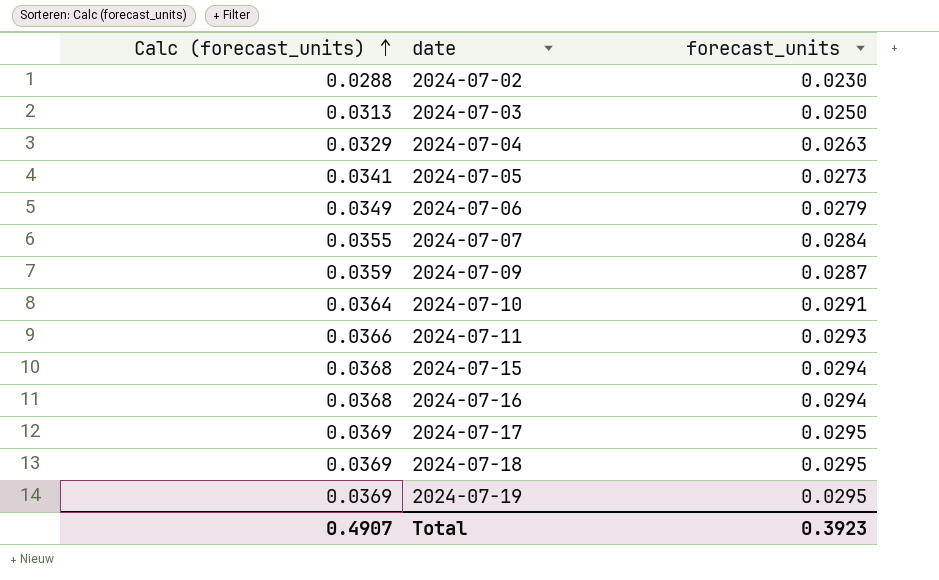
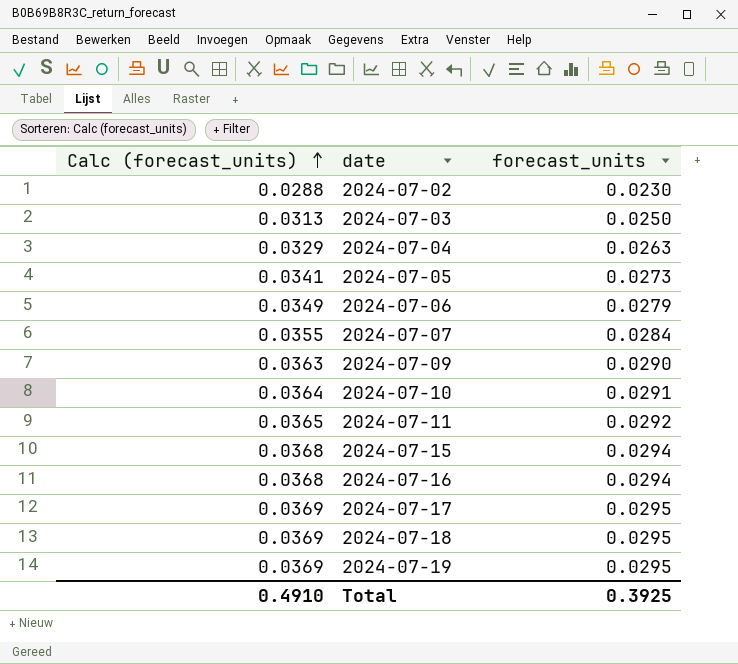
2024-07-09 | Calc (forecast_units): 0.0359 -> 0.0363
2024-07-09 | forecast_units: 0.0287 -> 0.0290
2024-07-11 | Calc (forecast_units): 0.0366 -> 0.0365
2024-07-11 | forecast_units: 0.0293 -> 0.0292
Total | Calc (forecast_units): 0.4907 -> 0.4910
Total | forecast_units: 0.3923 -> 0.3925

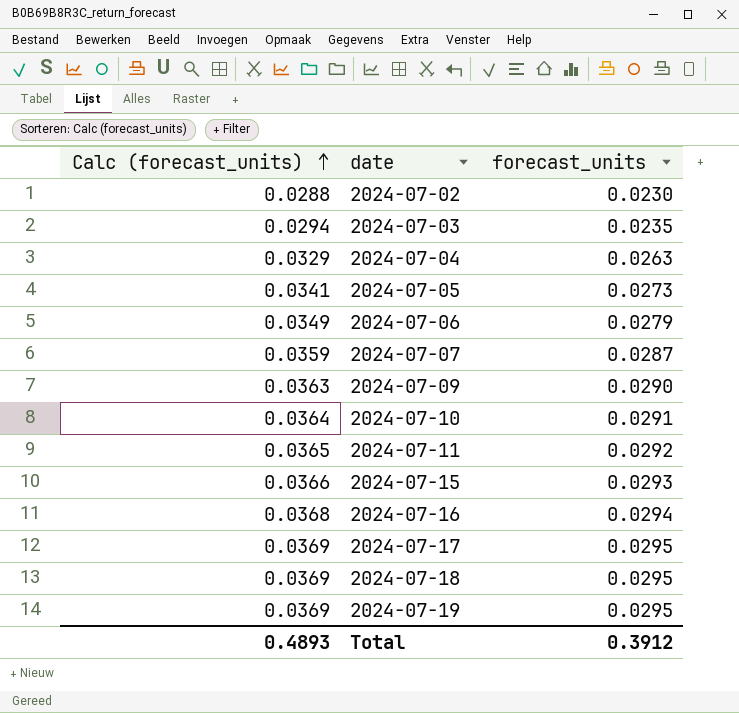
2024-07-03 | Calc (forecast_units): 0.0313 -> 0.0294
2024-07-03 | forecast_units: 0.0250 -> 0.0235
2024-07-07 | Calc (forecast_units): 0.0355 -> 0.0359
2024-07-07 | forecast_units: 0.0284 -> 0.0287
2024-07-15 | Calc (forecast_units): 0.0368 -> 0.0366
2024-07-15 | forecast_units: 0.0294 -> 0.0293
Total | Calc (forecast_units): 0.4910 -> 0.4893
Total | forecast_units: 0.3925 -> 0.3912

